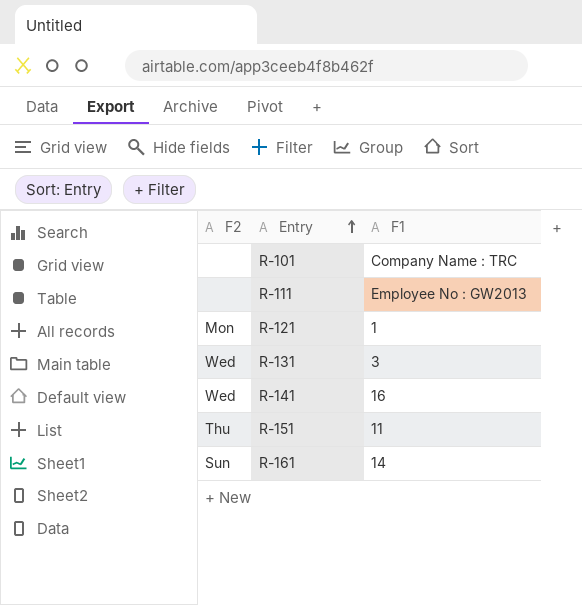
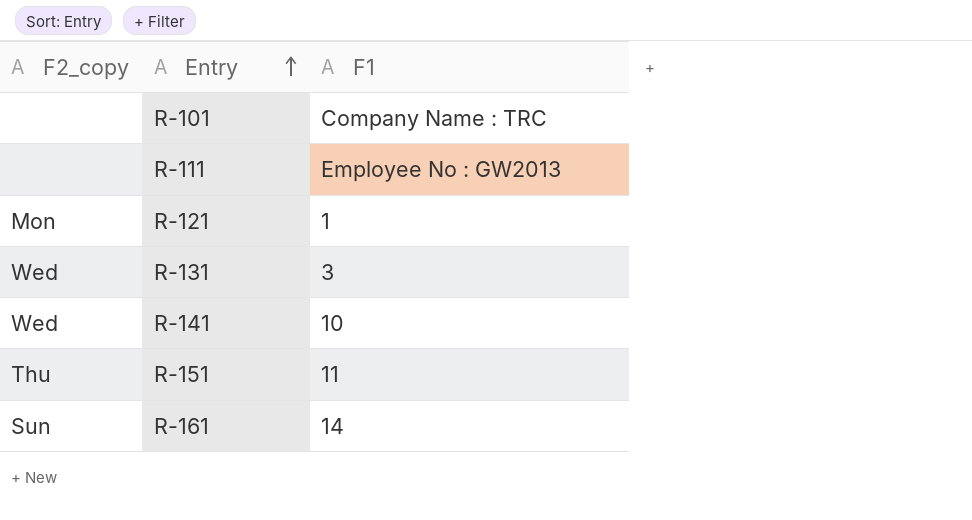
column name: F2 -> F2_copy
R-141 | F1: 16 -> 10

